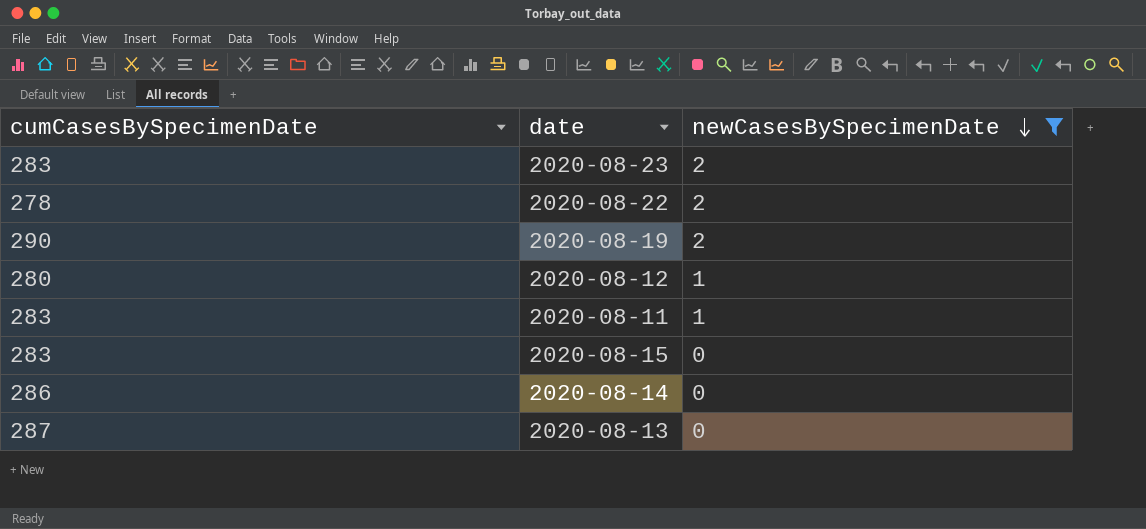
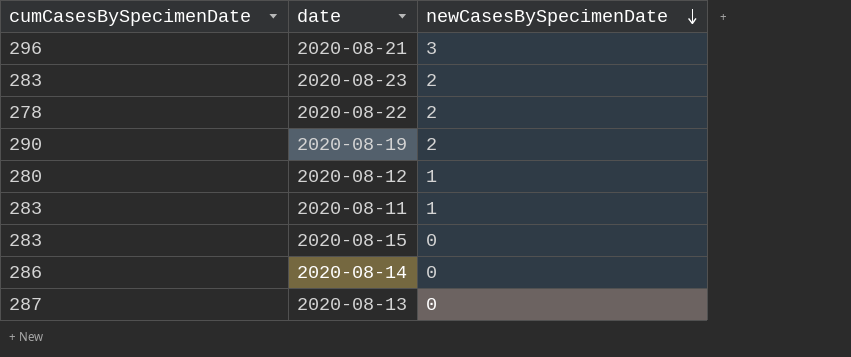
filter: newCasesBySpecimenDate != 3 -> none

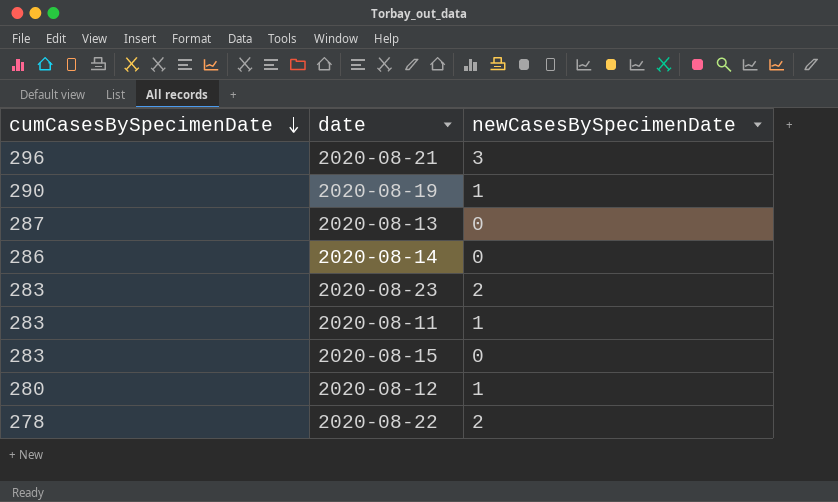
row order: newCasesBySpecimenDate descending -> cumCasesBySpecimenDate descending
2020-08-19 | newCasesBySpecimenDate: 2 -> 1

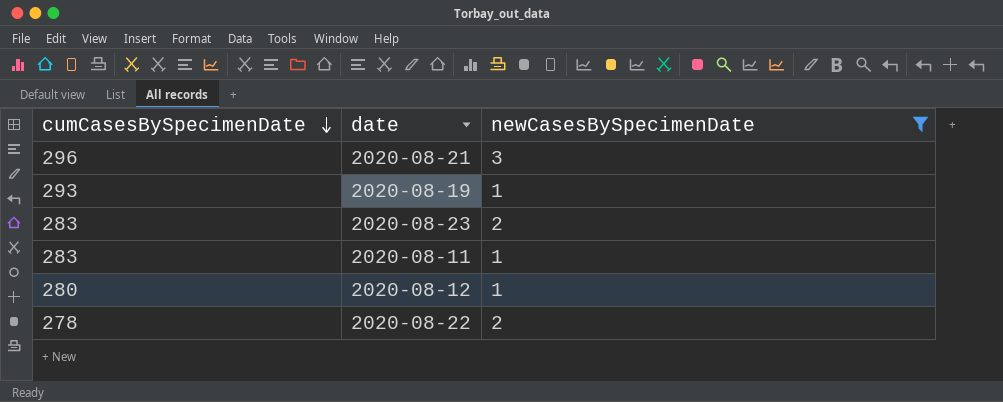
filter: none -> newCasesBySpecimenDate != 0
2020-08-19 | cumCasesBySpecimenDate: 290 -> 293

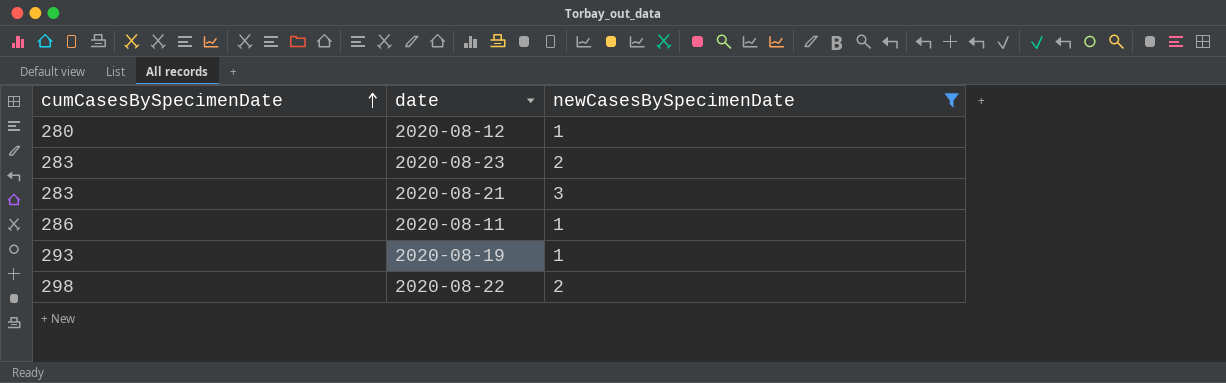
row order: cumCasesBySpecimenDate descending -> cumCasesBySpecimenDate ascending
2020-08-21 | cumCasesBySpecimenDate: 296 -> 283
2020-08-11 | cumCasesBySpecimenDate: 283 -> 286
2020-08-22 | cumCasesBySpecimenDate: 278 -> 298

